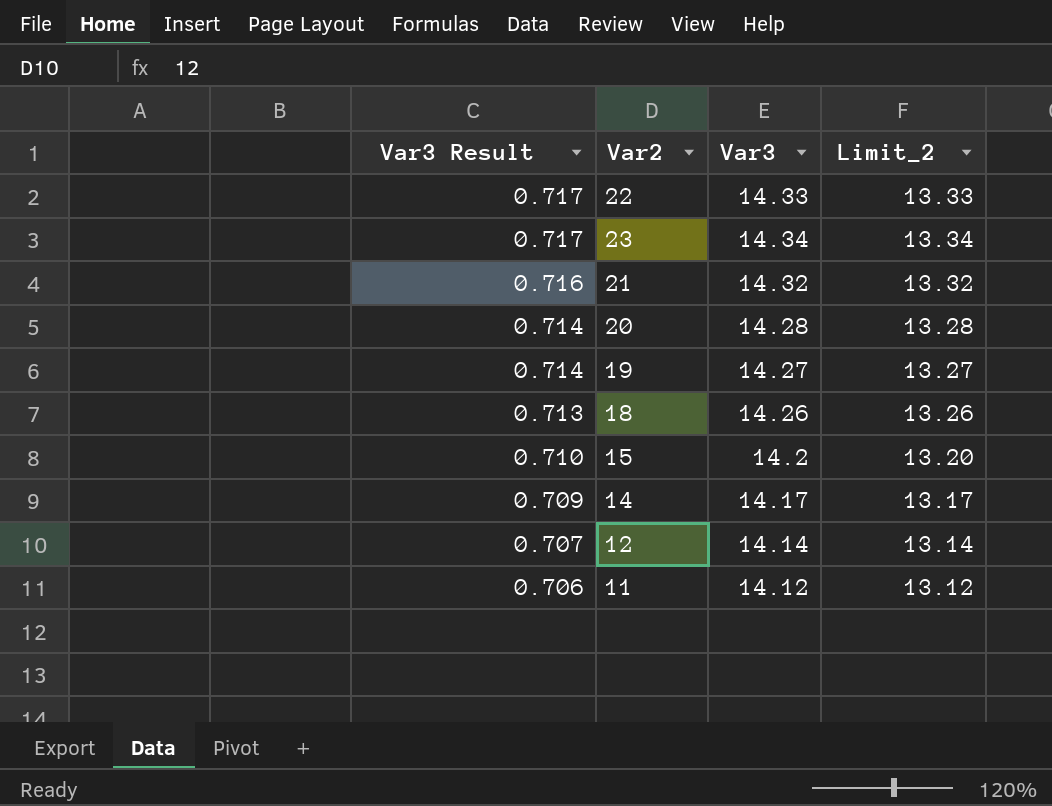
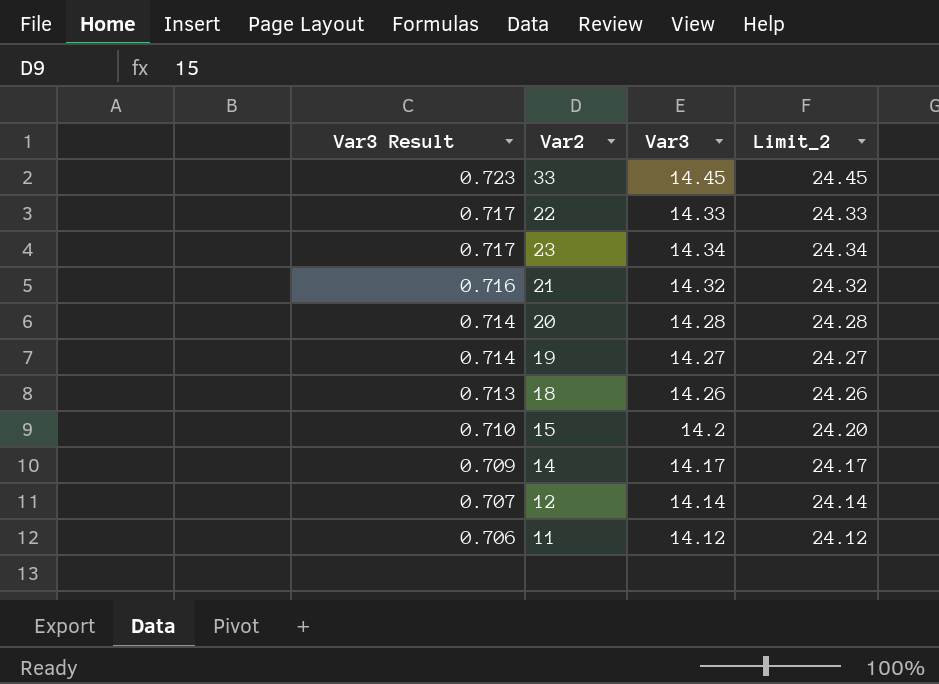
column Limit_2 | formula: [Var3] - 1 -> [Var3] + 10
row 33: none -> 0.723 | 14.45 | 24.45

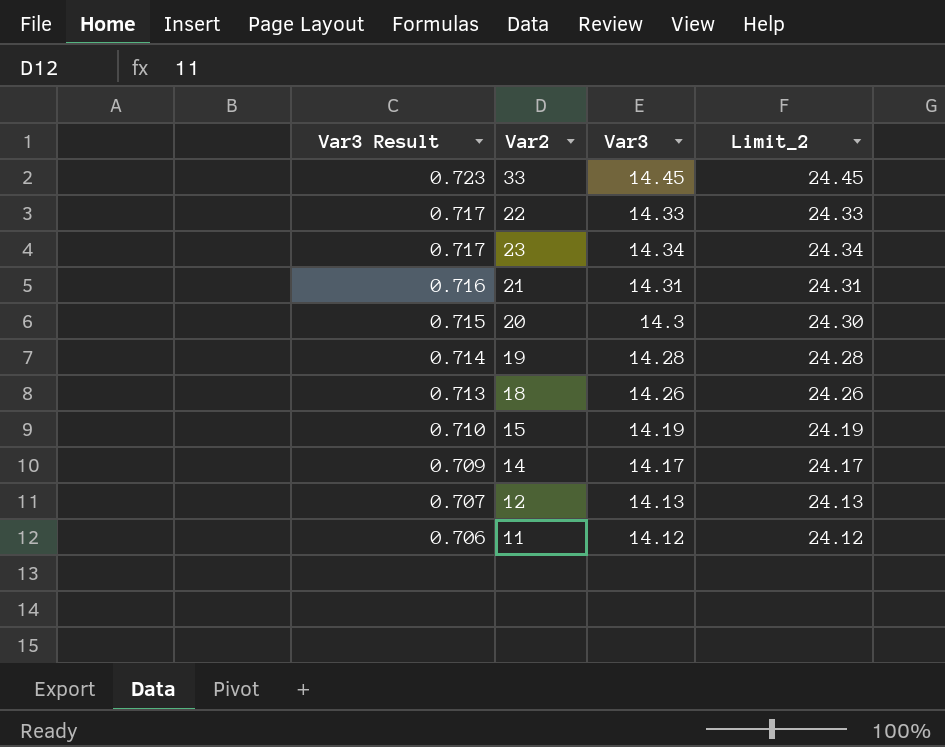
21 | Var3: 14.32 -> 14.31
21 | Limit_2: 24.32 -> 24.31
20 | Var3 Result: 0.714 -> 0.715
20 | Var3: 14.28 -> 14.3
20 | Limit_2: 24.28 -> 24.30
19 | Var3: 14.27 -> 14.28
19 | Limit_2: 24.27 -> 24.28
15 | Var3: 14.2 -> 14.19
15 | Limit_2: 24.20 -> 24.19
12 | Var3: 14.14 -> 14.13
12 | Limit_2: 24.14 -> 24.13

